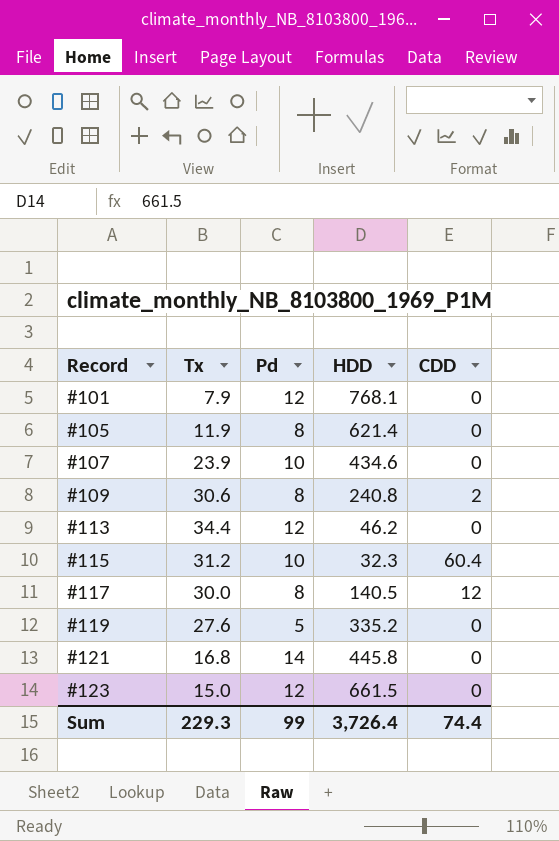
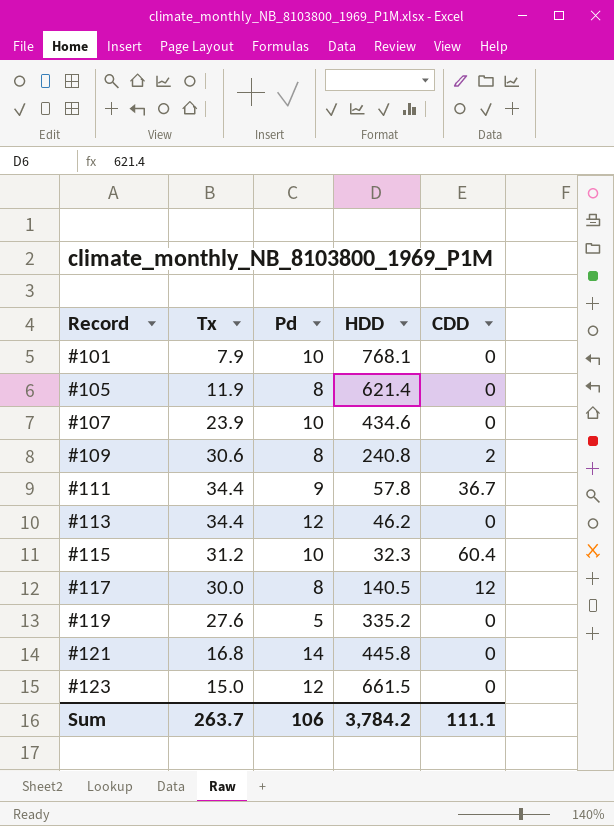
#101 | Pd: 12 -> 10
row #111: none -> 34.4 | 9 | 57.8 | 36.7
Sum | Tx: 229.3 -> 263.7
Sum | Pd: 99 -> 106
Sum | HDD: 3,726.4 -> 3,784.2
Sum | CDD: 74.4 -> 111.1

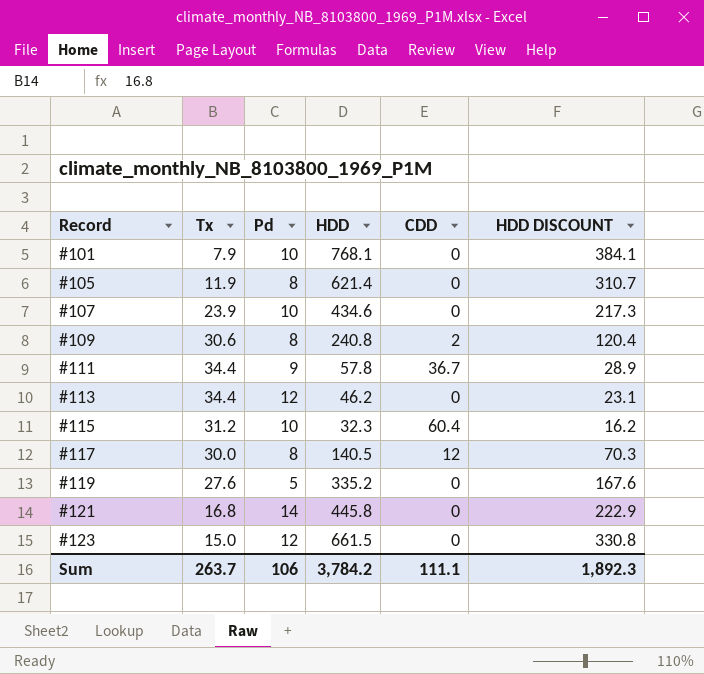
column HDD DISCOUNT | formula: none -> [HDD] * 0.5

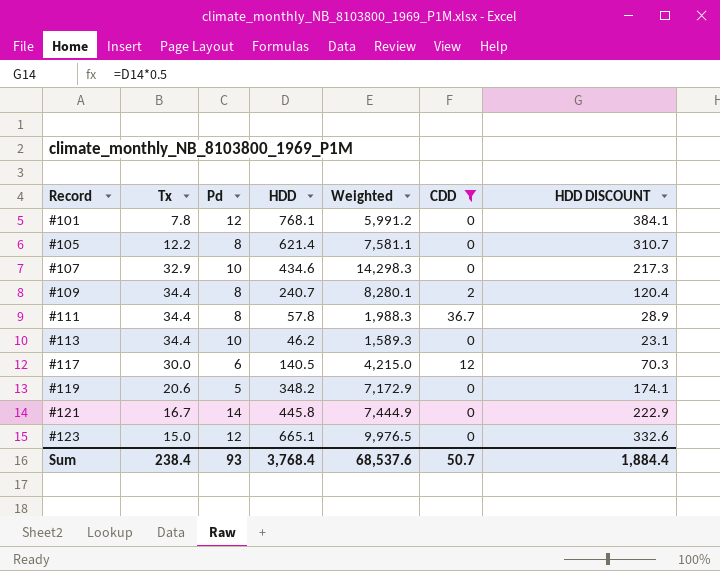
filter: none -> CDD != 60.4
column Weighted | formula: none -> [Tx] * [HDD]
#101 | Tx: 7.9 -> 7.8
#101 | Pd: 10 -> 12
#105 | Tx: 11.9 -> 12.2
#107 | Tx: 23.9 -> 32.9
#109 | Tx: 30.6 -> 34.4
#109 | HDD: 240.8 -> 240.7
#111 | Pd: 9 -> 8
#113 | Pd: 12 -> 10
#117 | Pd: 8 -> 6
#119 | Tx: 27.6 -> 20.6
#119 | HDD: 335.2 -> 348.2
#119 | HDD DISCOUNT: 167.6 -> 174.1
#121 | Tx: 16.8 -> 16.7
#123 | HDD: 661.5 -> 665.1
#123 | HDD DISCOUNT: 330.8 -> 332.6
Sum | Tx: 263.7 -> 238.4
Sum | Pd: 106 -> 93
Sum | HDD: 3,784.2 -> 3,768.4
Sum | CDD: 111.1 -> 50.7
Sum | HDD DISCOUNT: 1,892.3 -> 1,884.4

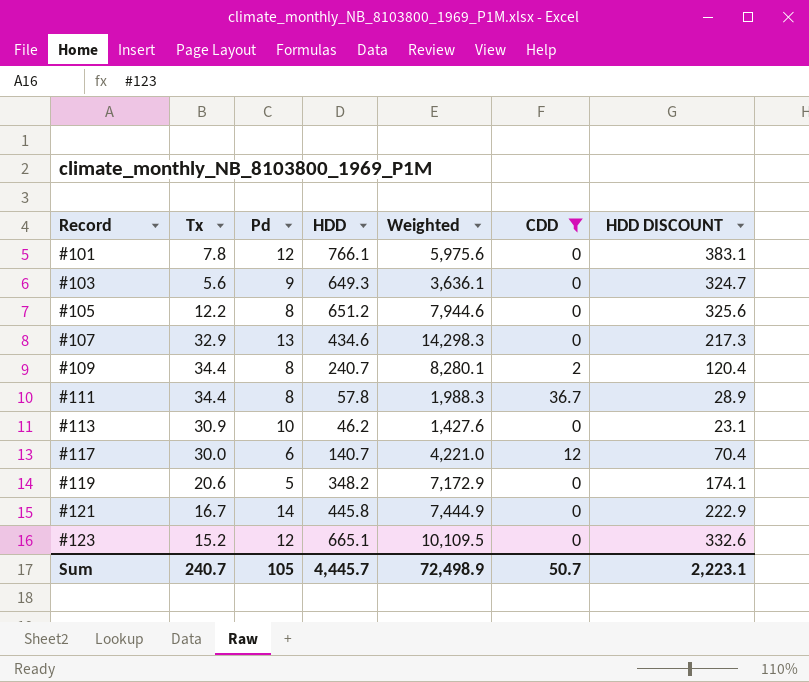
#101 | HDD: 768.1 -> 766.1
#101 | Weighted: 5,991.2 -> 5,975.6
#101 | HDD DISCOUNT: 384.1 -> 383.1
row #103: none -> 5.6 | 9 | 649.3 | 3,636.1 | 0 | 324.7
#105 | HDD: 621.4 -> 651.2
#105 | Weighted: 7,581.1 -> 7,944.6
#105 | HDD DISCOUNT: 310.7 -> 325.6
#107 | Pd: 10 -> 13
#113 | Tx: 34.4 -> 30.9
#113 | Weighted: 1,589.3 -> 1,427.6
#117 | HDD: 140.5 -> 140.7
#117 | Weighted: 4,215.0 -> 4,221.0
#117 | HDD DISCOUNT: 70.3 -> 70.4
#123 | Tx: 15.0 -> 15.2
#123 | Weighted: 9,976.5 -> 10,109.5
Sum | Tx: 238.4 -> 240.7
Sum | Pd: 93 -> 105
Sum | HDD: 3,768.4 -> 4,445.7
Sum | Weighted: 68,537.6 -> 72,498.9
Sum | HDD DISCOUNT: 1,884.4 -> 2,223.1

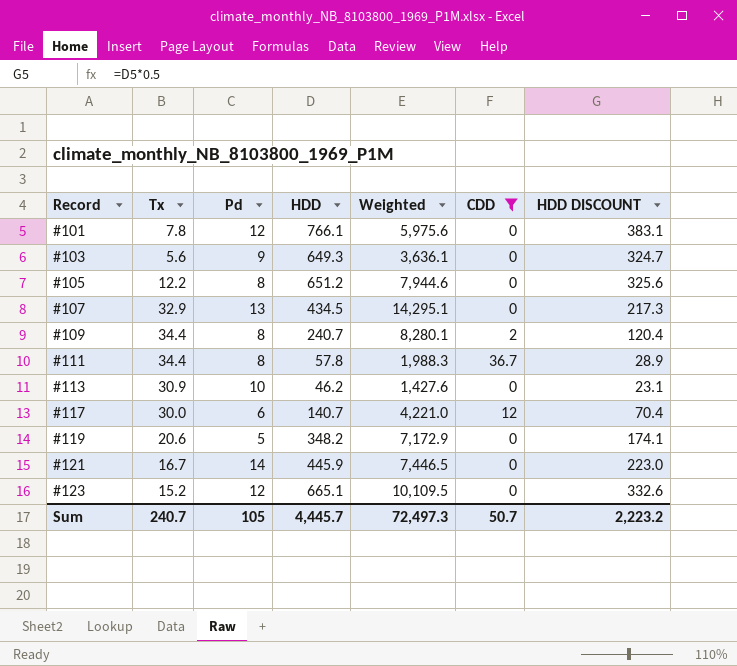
#107 | HDD: 434.6 -> 434.5
#107 | Weighted: 14,298.3 -> 14,295.1
#121 | HDD: 445.8 -> 445.9
#121 | Weighted: 7,444.9 -> 7,446.5
#121 | HDD DISCOUNT: 222.9 -> 223.0
Sum | Weighted: 72,498.9 -> 72,497.3
Sum | HDD DISCOUNT: 2,223.1 -> 2,223.2

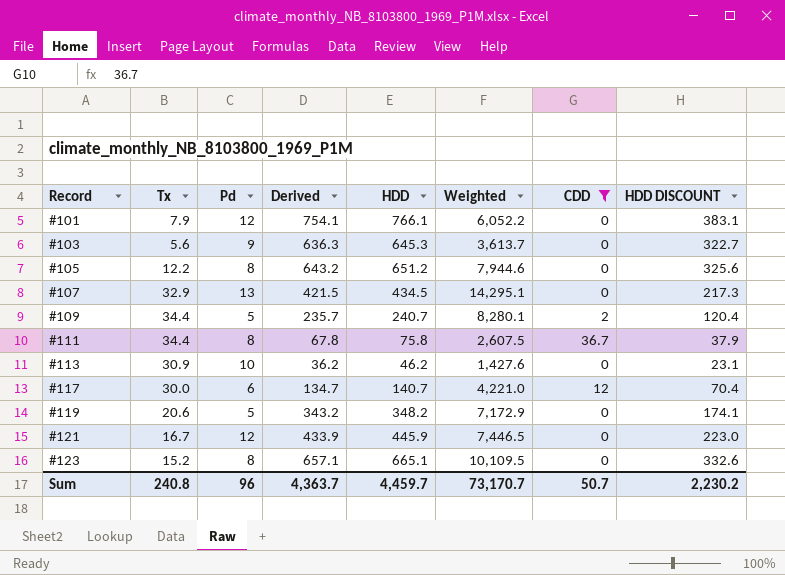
column Derived | formula: none -> [HDD] - [Pd]
#101 | Tx: 7.8 -> 7.9
#101 | Weighted: 5,975.6 -> 6,052.2
#103 | HDD: 649.3 -> 645.3
#103 | Weighted: 3,636.1 -> 3,613.7
#103 | HDD DISCOUNT: 324.7 -> 322.7
#109 | Pd: 8 -> 5
#111 | HDD: 57.8 -> 75.8
#111 | Weighted: 1,988.3 -> 2,607.5
#111 | HDD DISCOUNT: 28.9 -> 37.9
#121 | Pd: 14 -> 12
#123 | Pd: 12 -> 8
Sum | Tx: 240.7 -> 240.8
Sum | Pd: 105 -> 96
Sum | HDD: 4,445.7 -> 4,459.7
Sum | Weighted: 72,497.3 -> 73,170.7
Sum | HDD DISCOUNT: 2,223.2 -> 2,230.2

